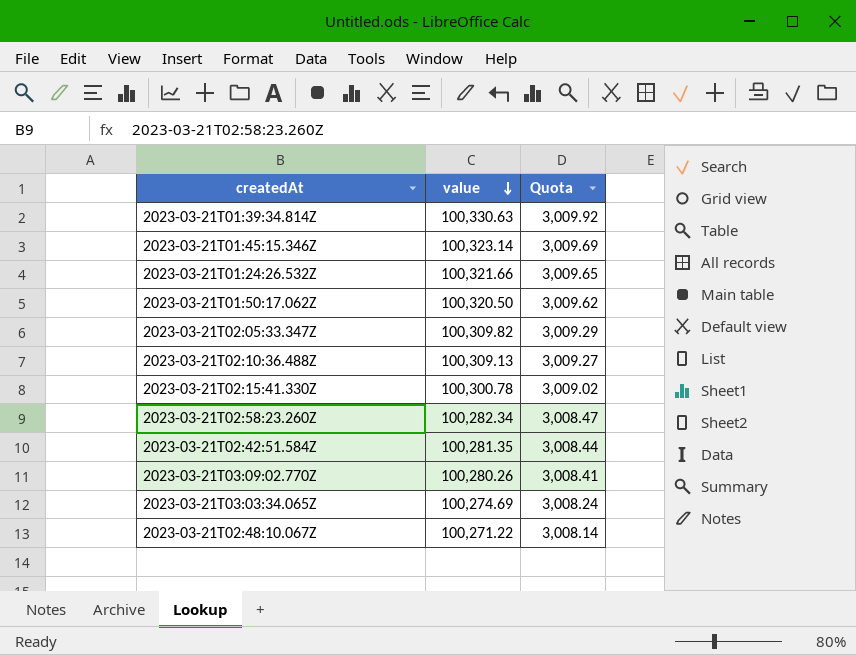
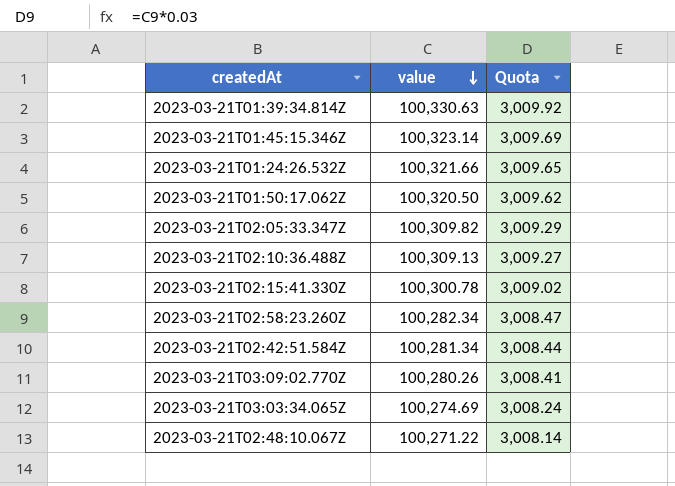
2023-03-21T02:42:51.584Z | value: 100,281.35 -> 100,281.34

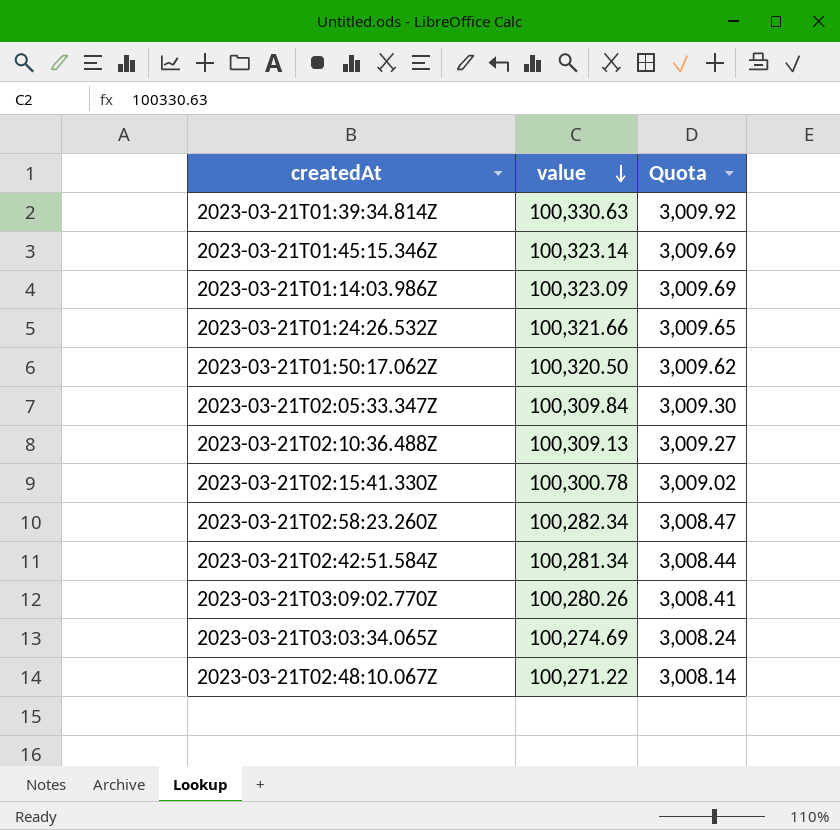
row 2023-03-21T01:14:03.986Z: none -> 100,323.09 | 3,009.69
2023-03-21T02:05:33.347Z | value: 100,309.82 -> 100,309.84
2023-03-21T02:05:33.347Z | Quota: 3,009.29 -> 3,009.30

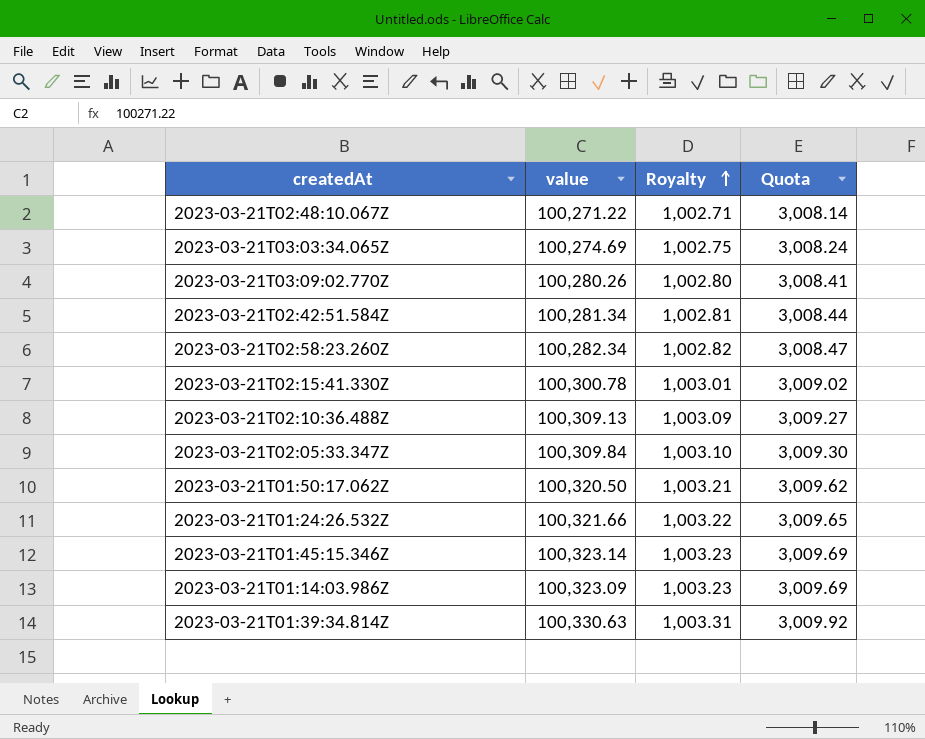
row order: value descending -> Royalty ascending
column Royalty | formula: none -> [value] * 0.01

